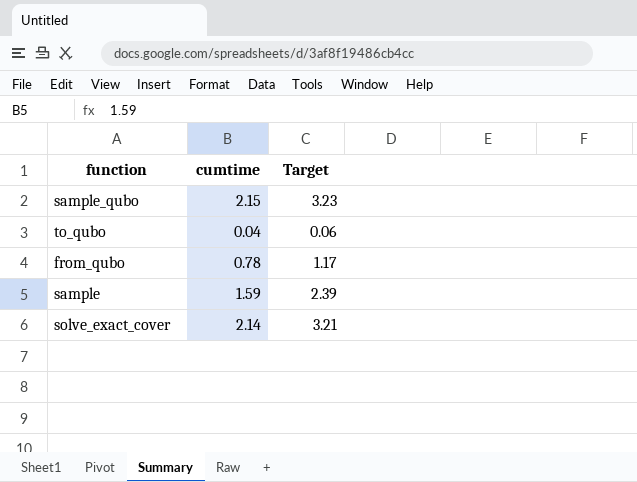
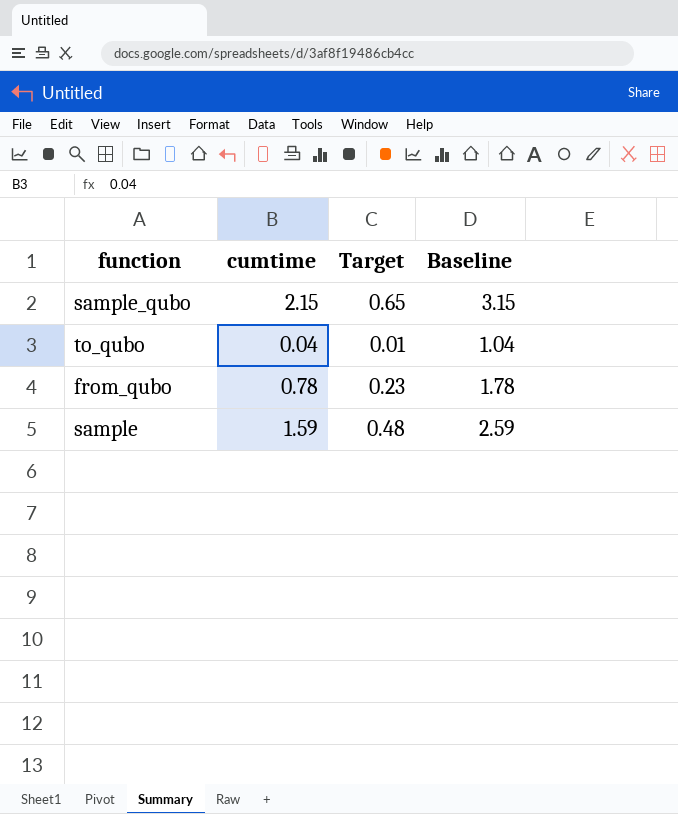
column Target | formula: [cumtime] * 1.5 -> [cumtime] * 0.3
column Baseline | formula: none -> [cumtime] + 1
row solve_exact_cover: 2.14 | 3.21 -> none

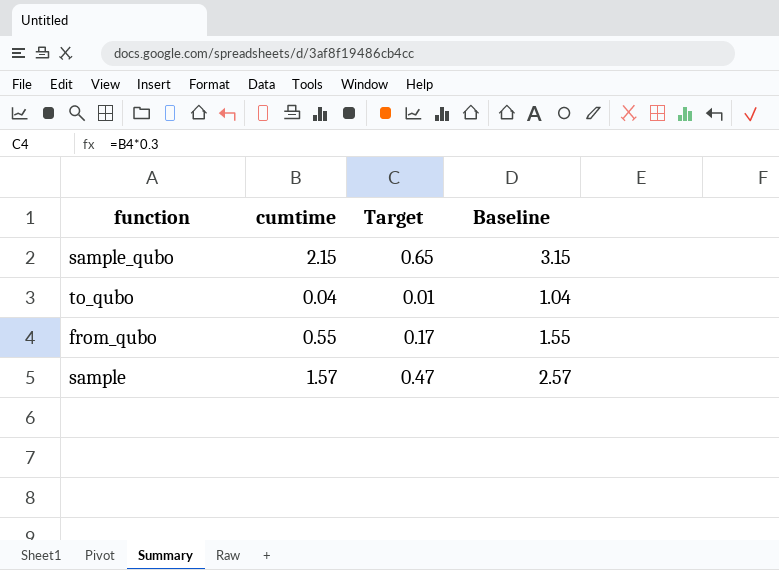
from_qubo | cumtime: 0.78 -> 0.55
from_qubo | Target: 0.23 -> 0.17
from_qubo | Baseline: 1.78 -> 1.55
sample | cumtime: 1.59 -> 1.57
sample | Target: 0.48 -> 0.47
sample | Baseline: 2.59 -> 2.57

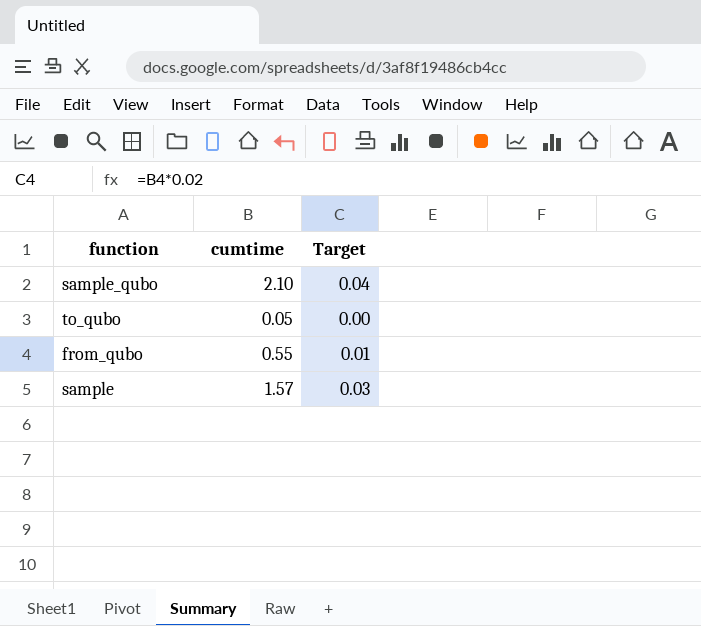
column Baseline | formula: [cumtime] + 1 -> none
column Target | formula: [cumtime] * 0.3 -> [cumtime] * 0.02
sample_qubo | cumtime: 2.15 -> 2.10
to_qubo | cumtime: 0.04 -> 0.05

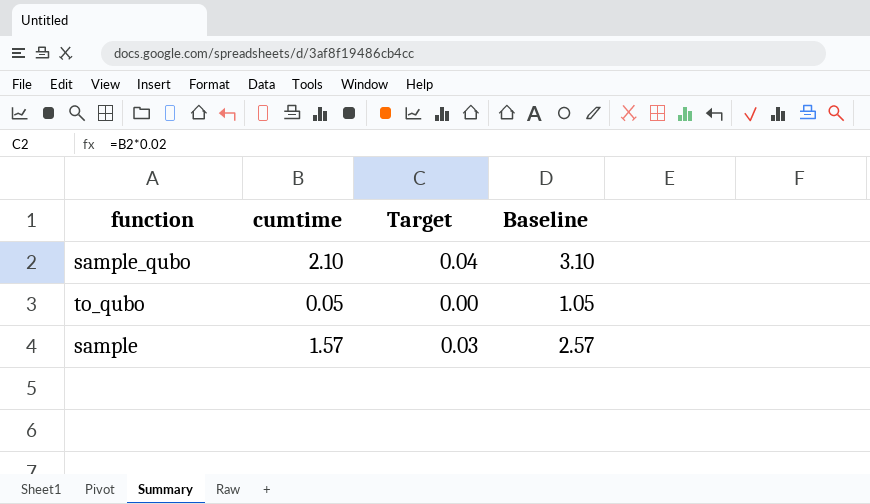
column Baseline | formula: none -> [cumtime] + 1
row from_qubo: 0.55 | 0.01 -> none

